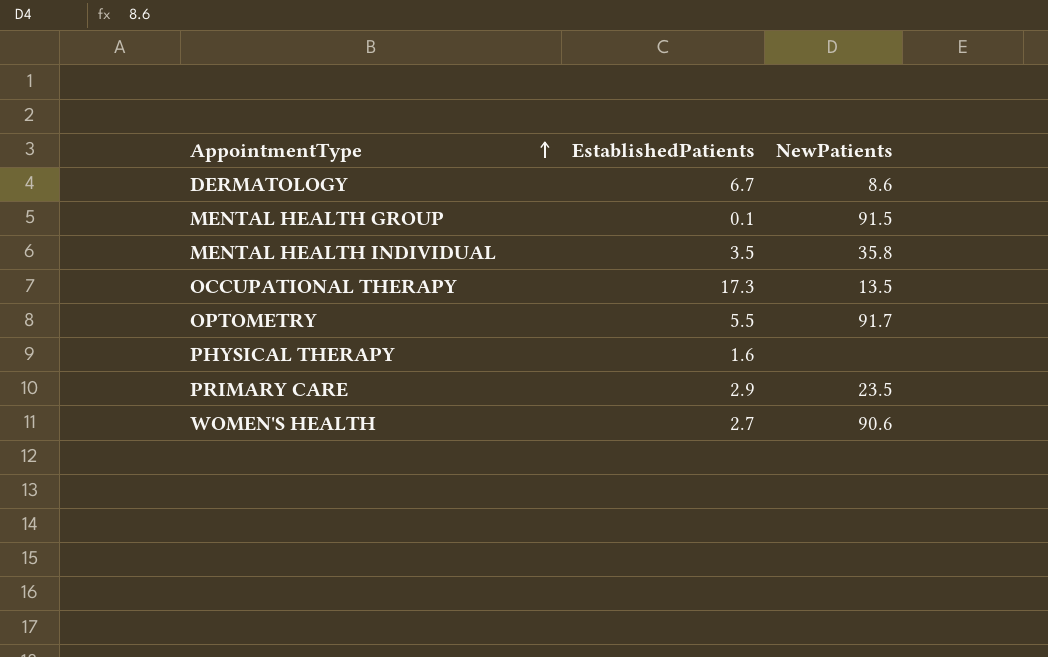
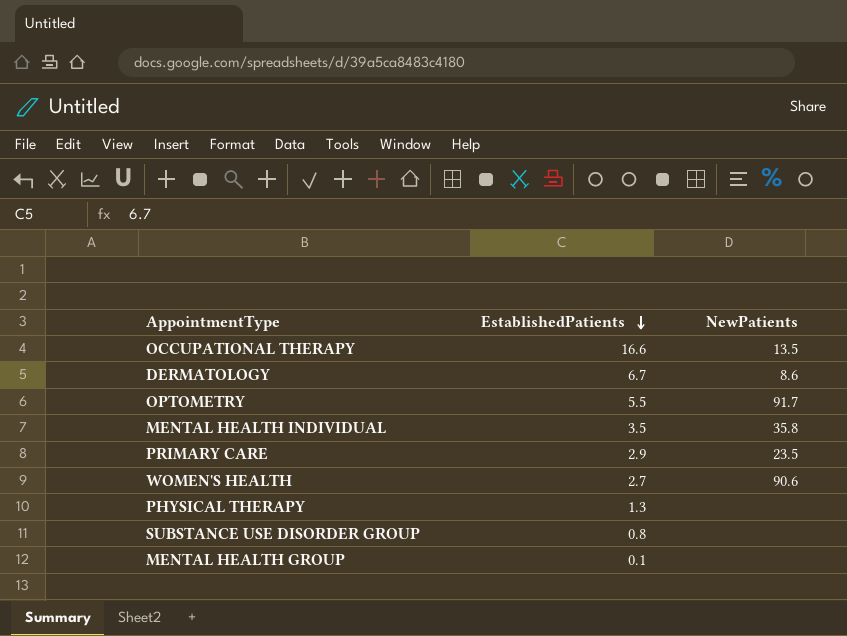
row order: AppointmentType ascending -> EstablishedPatients descending
OCCUPATIONAL THERAPY | EstablishedPatients: 17.3 -> 16.6
PHYSICAL THERAPY | EstablishedPatients: 1.6 -> 1.3
row SUBSTANCE USE DISORDER GROUP: none -> 0.8 | none
MENTAL HEALTH GROUP | NewPatients: 91.5 -> none

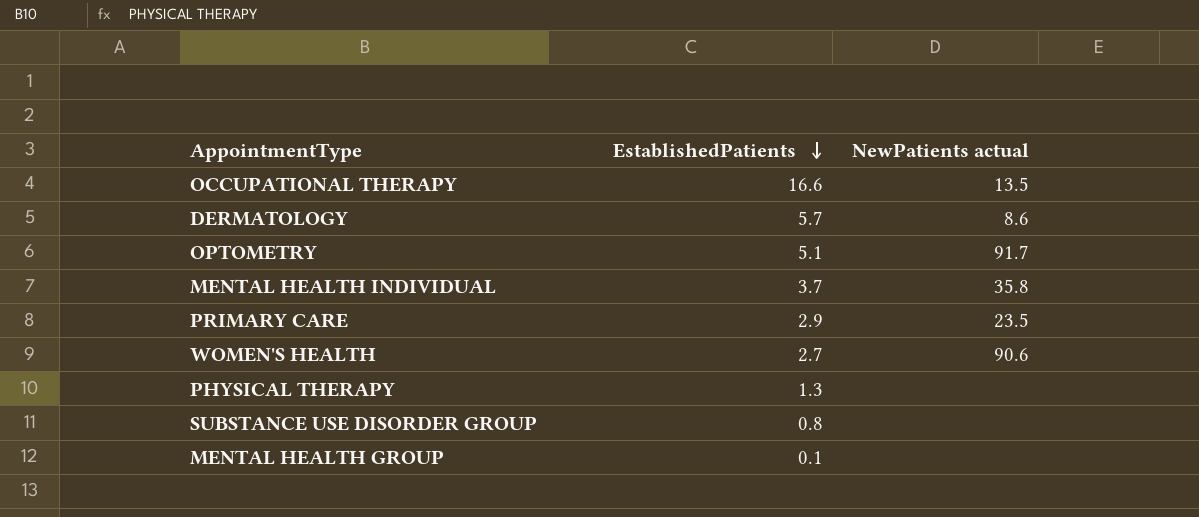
column name: NewPatients -> NewPatients actual
DERMATOLOGY | EstablishedPatients: 6.7 -> 5.7
OPTOMETRY | EstablishedPatients: 5.5 -> 5.1
MENTAL HEALTH INDIVIDUAL | EstablishedPatients: 3.5 -> 3.7

